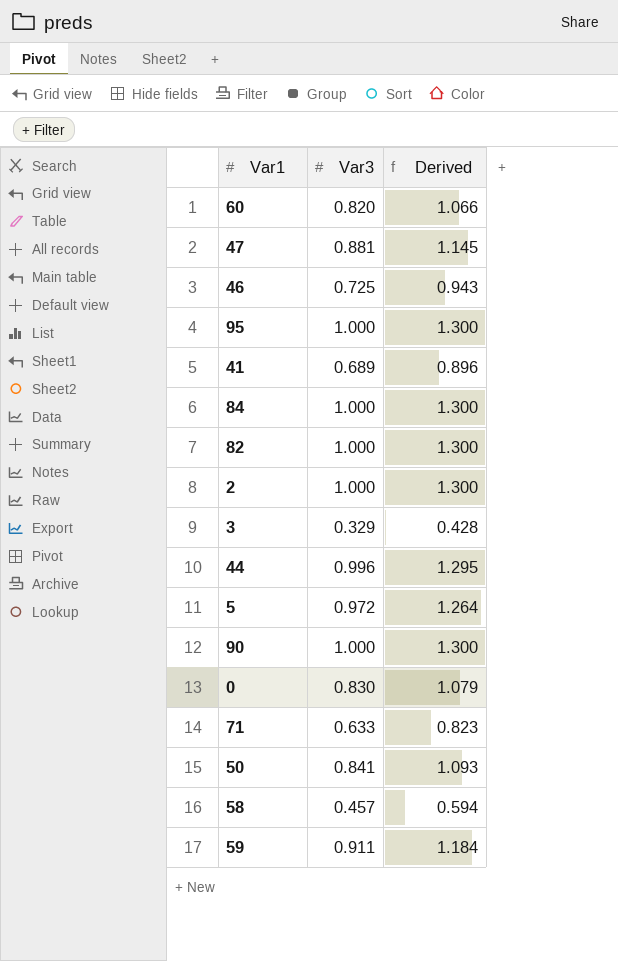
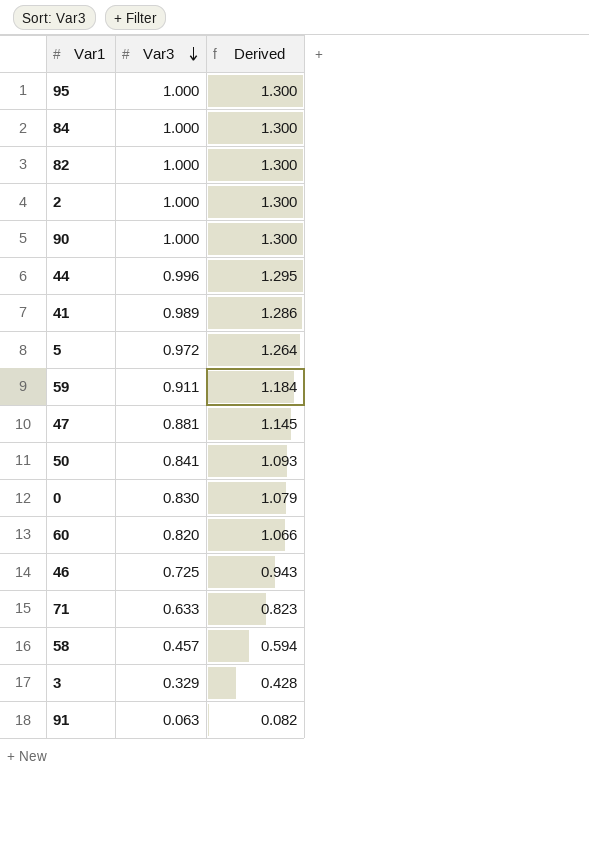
row order: none -> Var3 descending
41 | Var3: 0.689 -> 0.989
41 | Derived: 0.896 -> 1.286
row 91: none -> 0.063 | 0.082

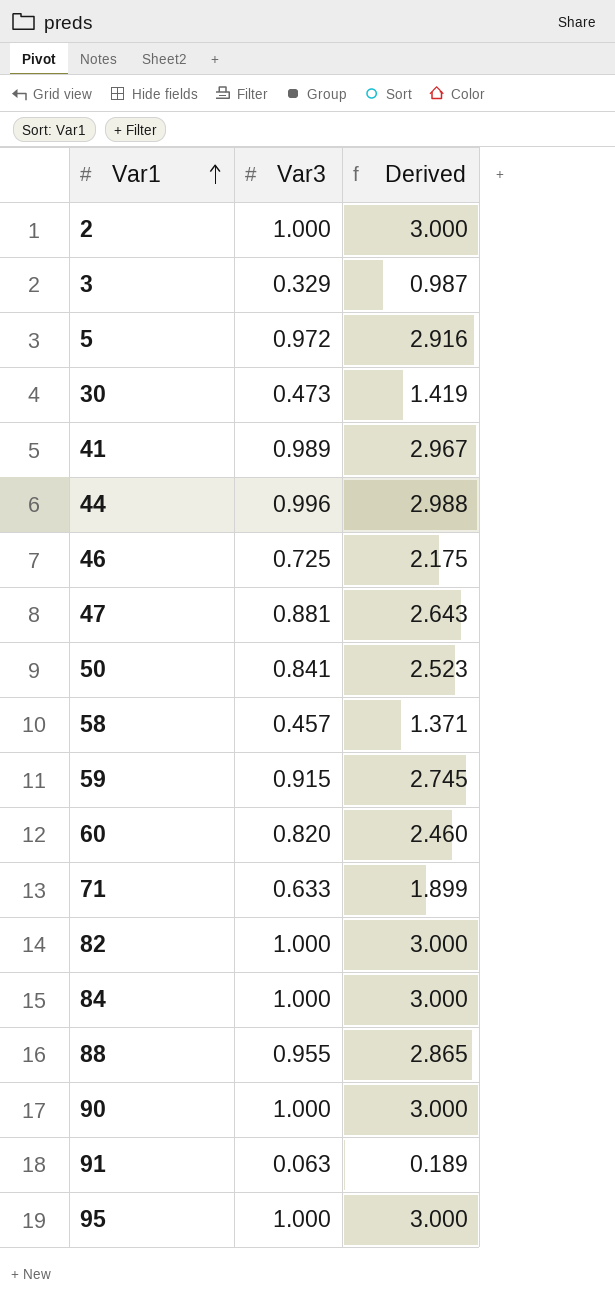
row order: Var3 descending -> Var1 ascending
column Derived | formula: [Var3] * 1.3 -> [Var3] * 3
row 0: 0.830 | 1.079 -> none
row 30: none -> 0.473 | 1.419
59 | Var3: 0.911 -> 0.915
row 88: none -> 0.955 | 2.865

